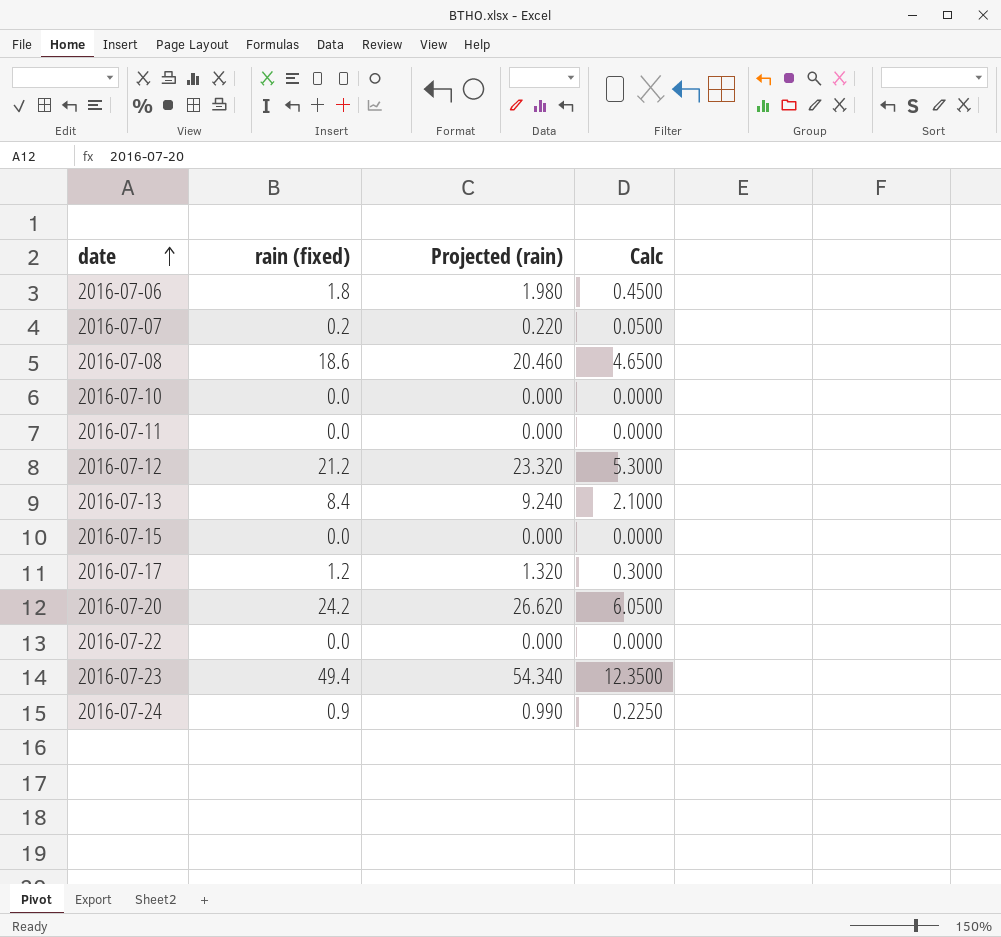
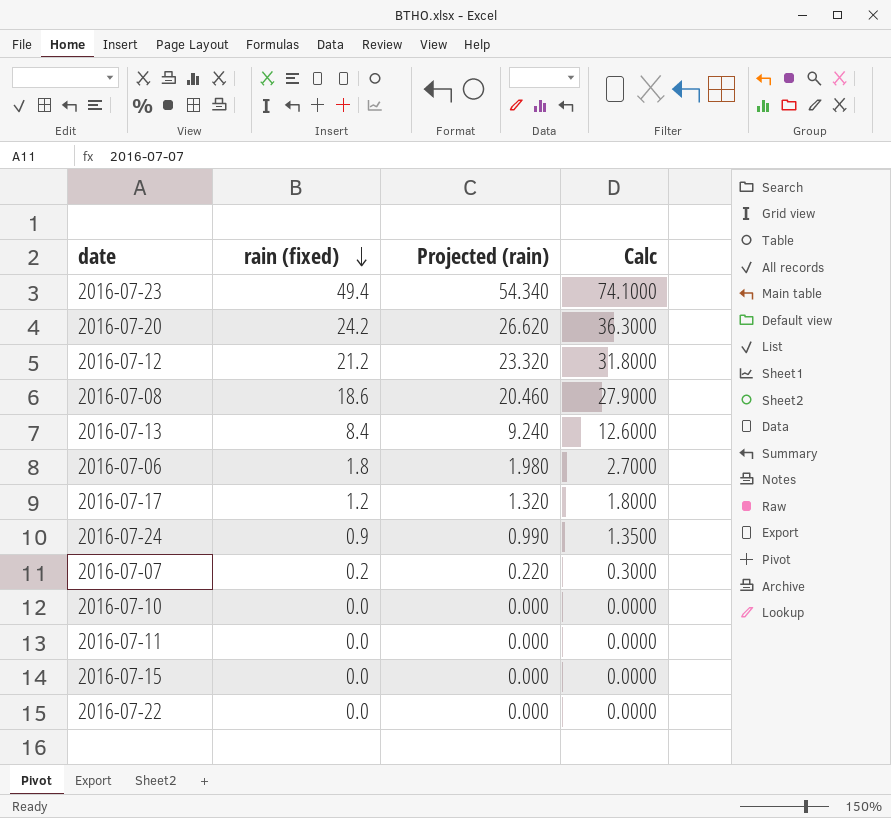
row order: date ascending -> rain (fixed) descending
column Calc | formula: [rain (fixed)] * 0.25 -> [rain (fixed)] * 1.5

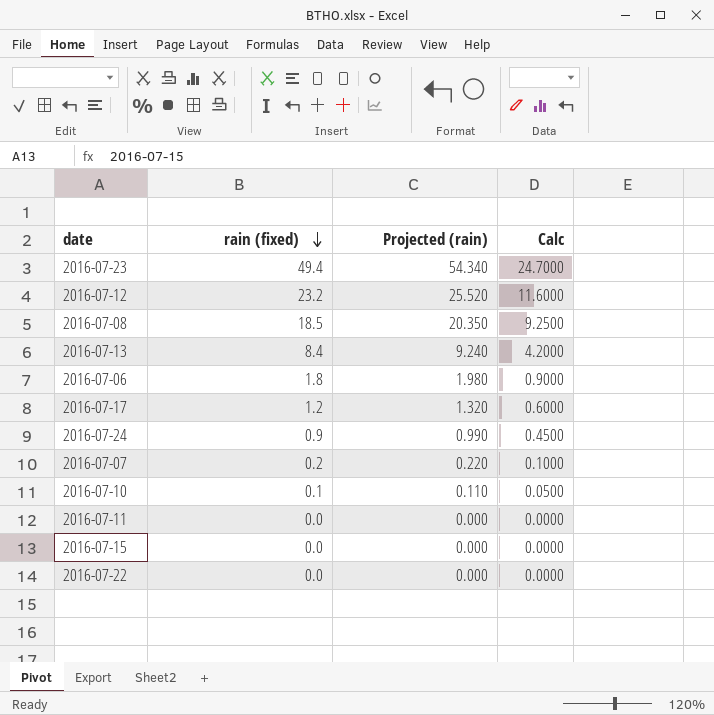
column Calc | formula: [rain (fixed)] * 1.5 -> [rain (fixed)] * 0.5
row 2016-07-20: 24.2 | 26.620 | 36.3000 -> none
2016-07-12 | rain (fixed): 21.2 -> 23.2
2016-07-12 | Projected (rain): 23.320 -> 25.520
2016-07-08 | rain (fixed): 18.6 -> 18.5
2016-07-08 | Projected (rain): 20.460 -> 20.350
2016-07-10 | rain (fixed): 0.0 -> 0.1
2016-07-10 | Projected (rain): 0.000 -> 0.110

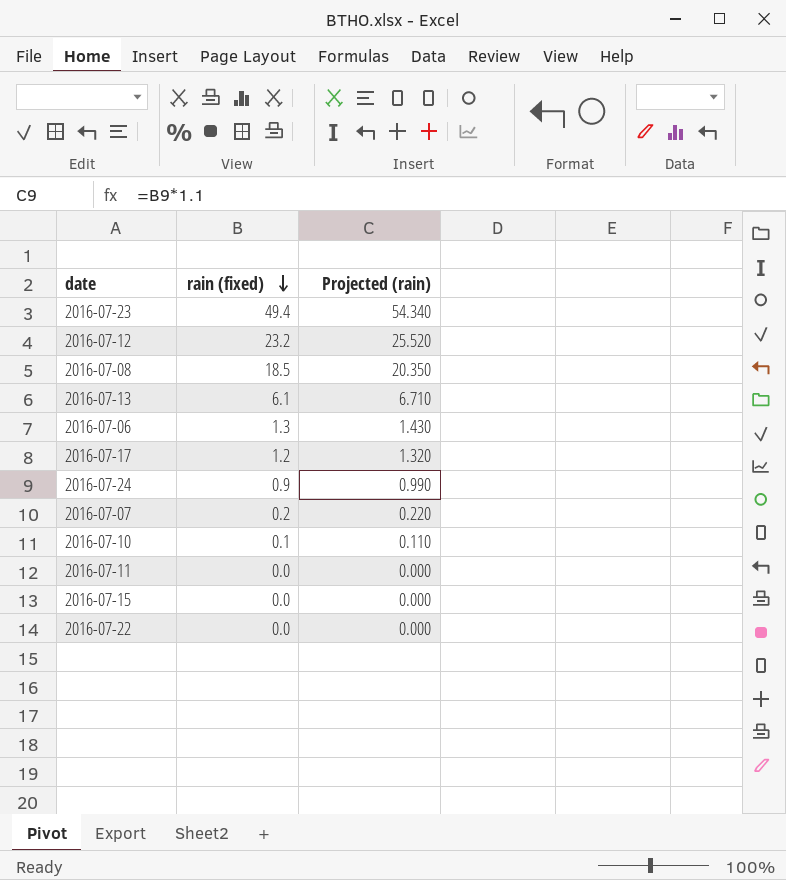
column Calc | formula: [rain (fixed)] * 0.5 -> none
2016-07-13 | rain (fixed): 8.4 -> 6.1
2016-07-13 | Projected (rain): 9.240 -> 6.710
2016-07-06 | rain (fixed): 1.8 -> 1.3
2016-07-06 | Projected (rain): 1.980 -> 1.430

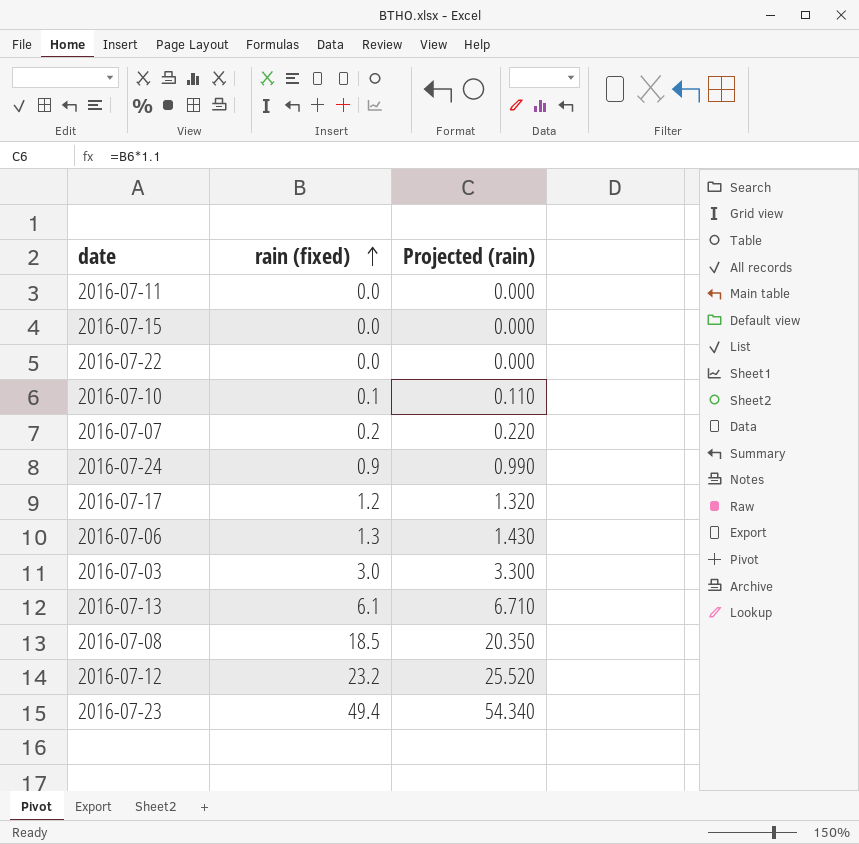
row order: rain (fixed) descending -> rain (fixed) ascending
row 2016-07-03: none -> 3.0 | 3.300

